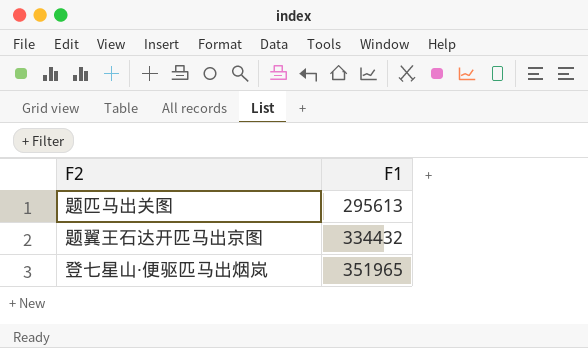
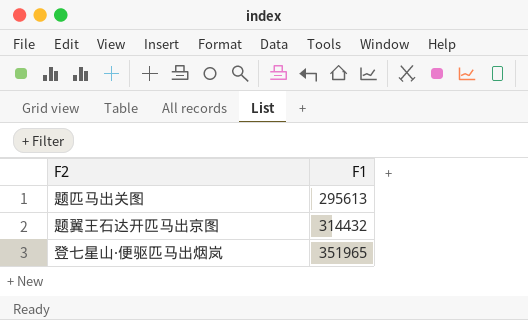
题翼王石达开匹马出京图 | F1: 334432 -> 314432

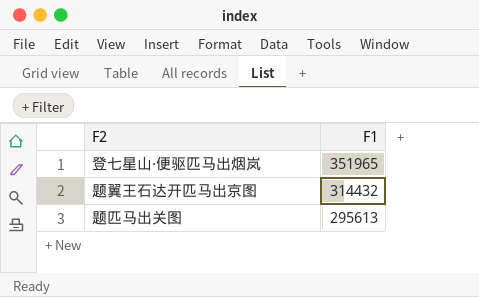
row order: F1 ascending -> F1 descending

